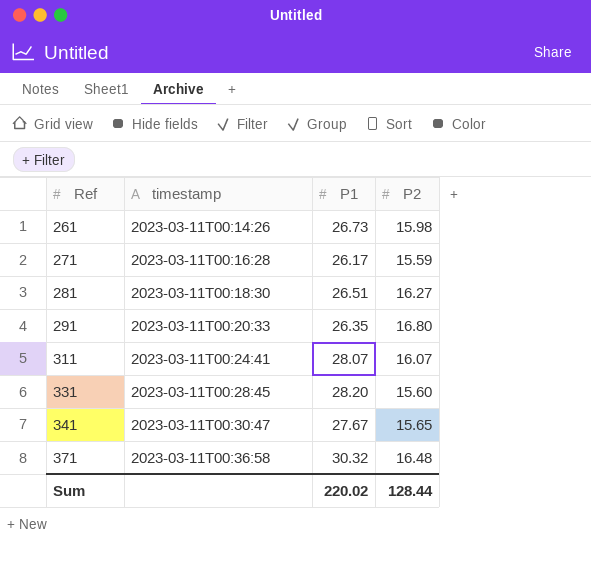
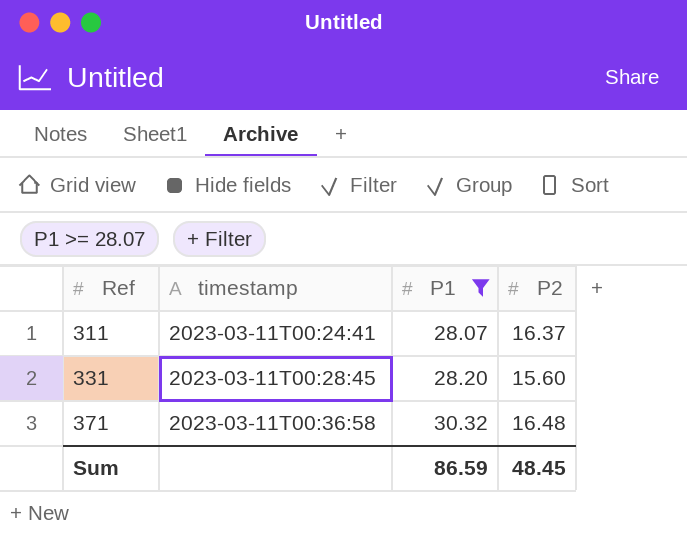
filter: none -> P1 >= 28.07
311 | P2: 16.07 -> 16.37
Sum | P1: 220.02 -> 86.59
Sum | P2: 128.44 -> 48.45

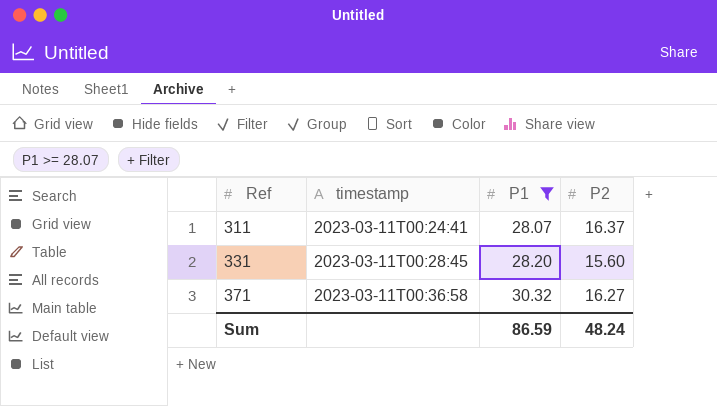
371 | P2: 16.48 -> 16.27
Sum | P2: 48.45 -> 48.24

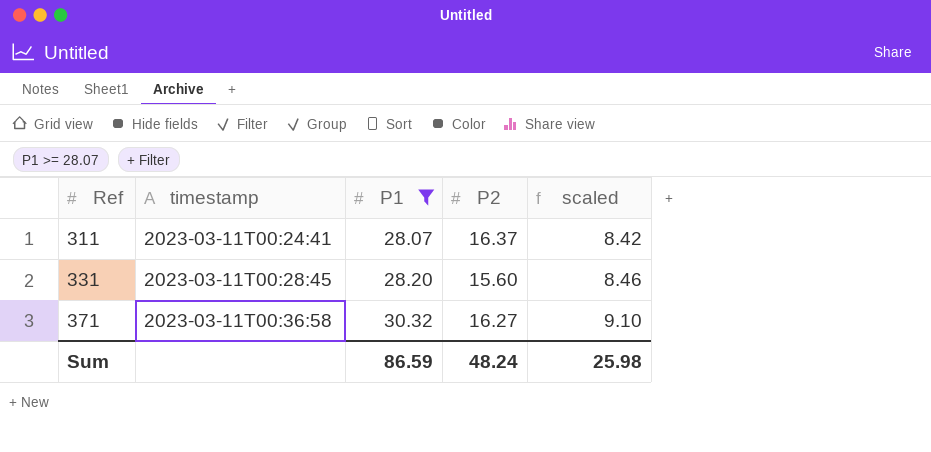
column scaled | formula: none -> [P1] * 0.3

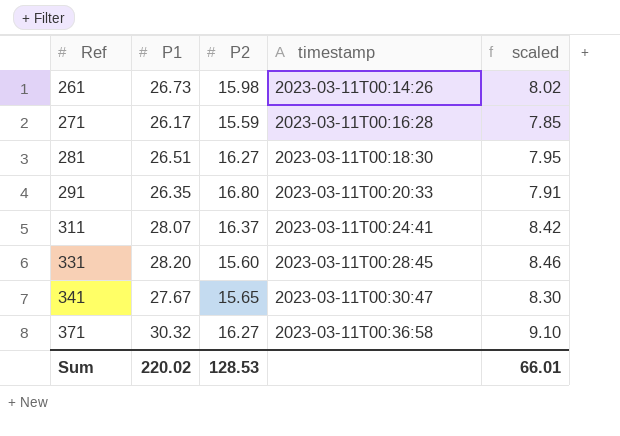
filter: P1 >= 28.07 -> none
column timestamp | position: 2 -> 4
Sum | P1: 86.59 -> 220.02
Sum | P2: 48.24 -> 128.53
Sum | scaled: 25.98 -> 66.01

